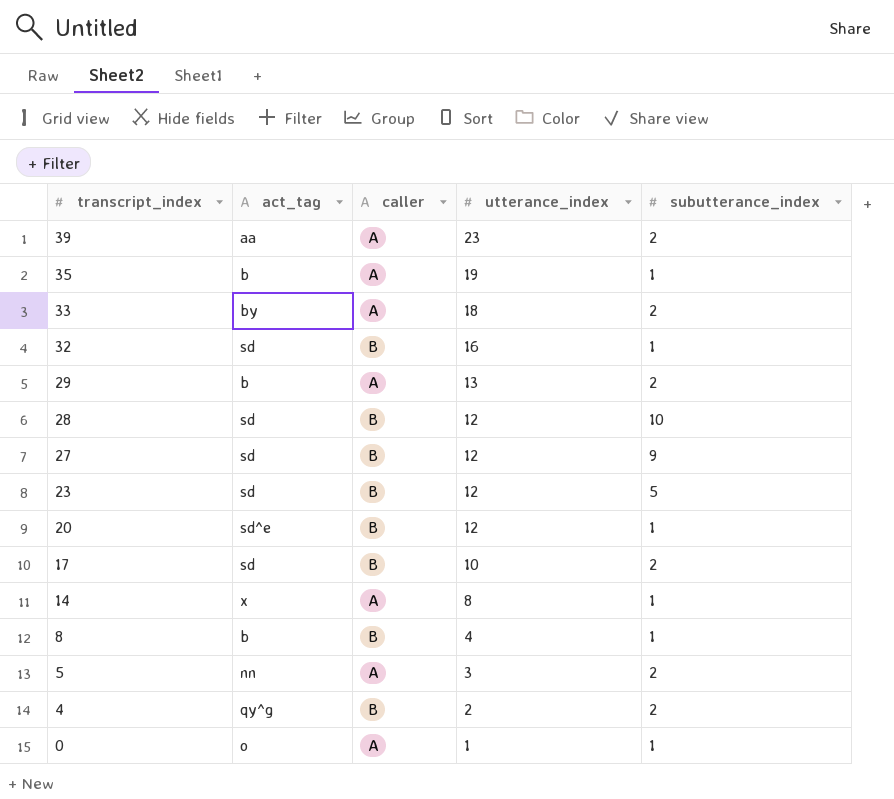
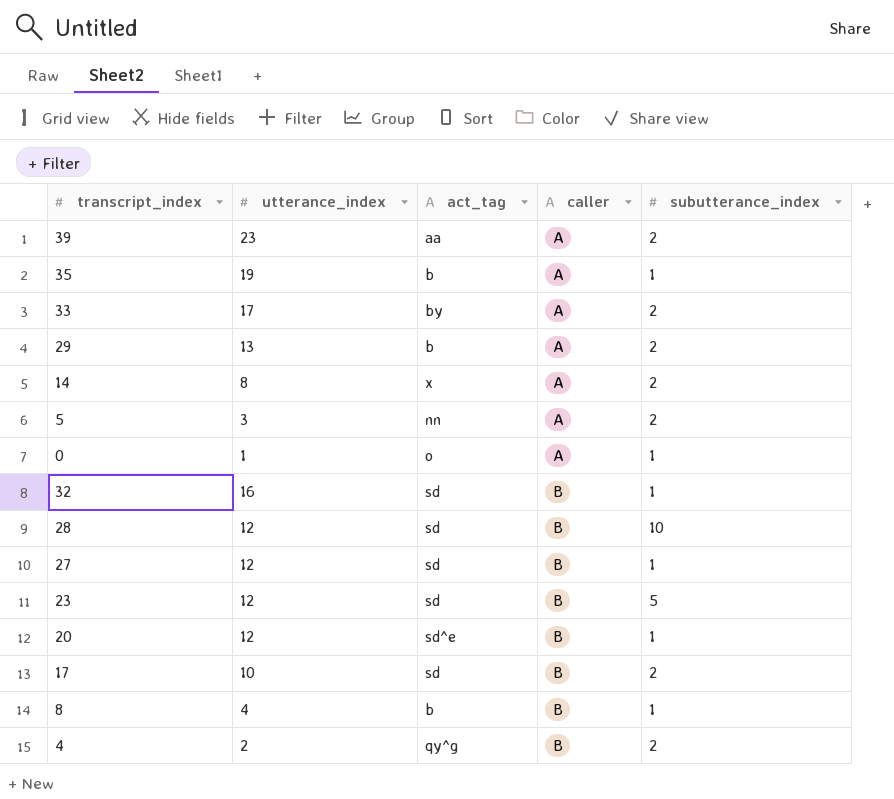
row order: transcript_index descending -> caller ascending
column utterance_index | position: 4 -> 2
33 | utterance_index: 18 -> 17
14 | subutterance_index: 1 -> 2
27 | subutterance_index: 9 -> 1

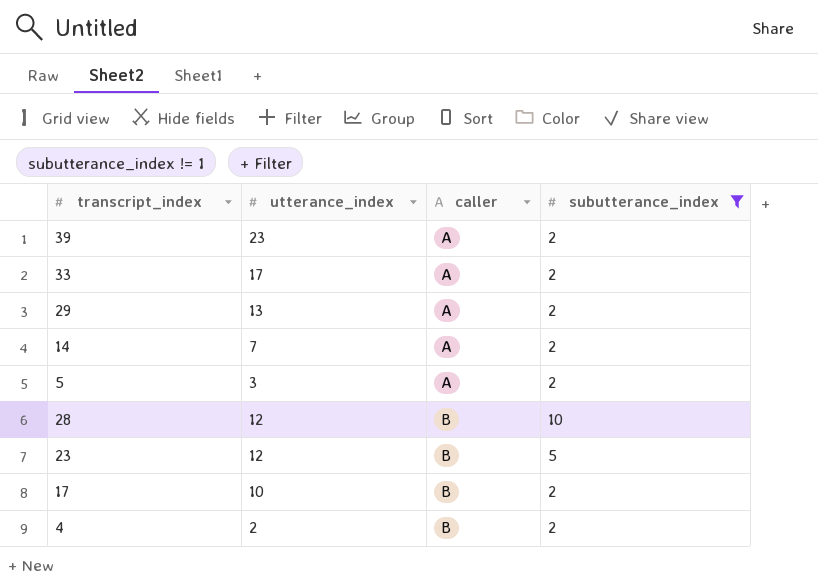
filter: none -> subutterance_index != 1
column act_tag | position: 3 -> none
14 | utterance_index: 8 -> 7

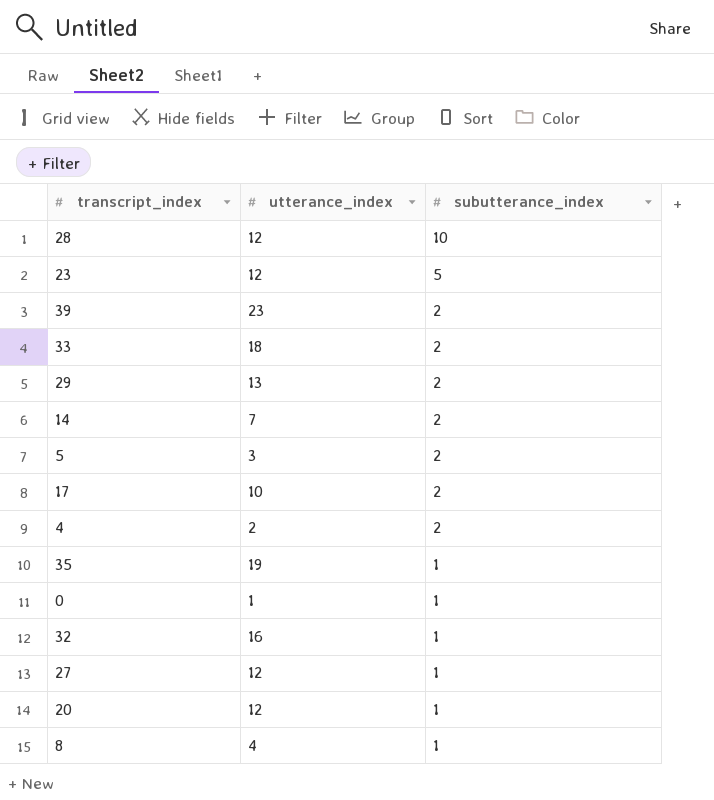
filter: subutterance_index != 1 -> none
row order: caller ascending -> subutterance_index descending
column caller | position: 3 -> none
33 | utterance_index: 17 -> 18

